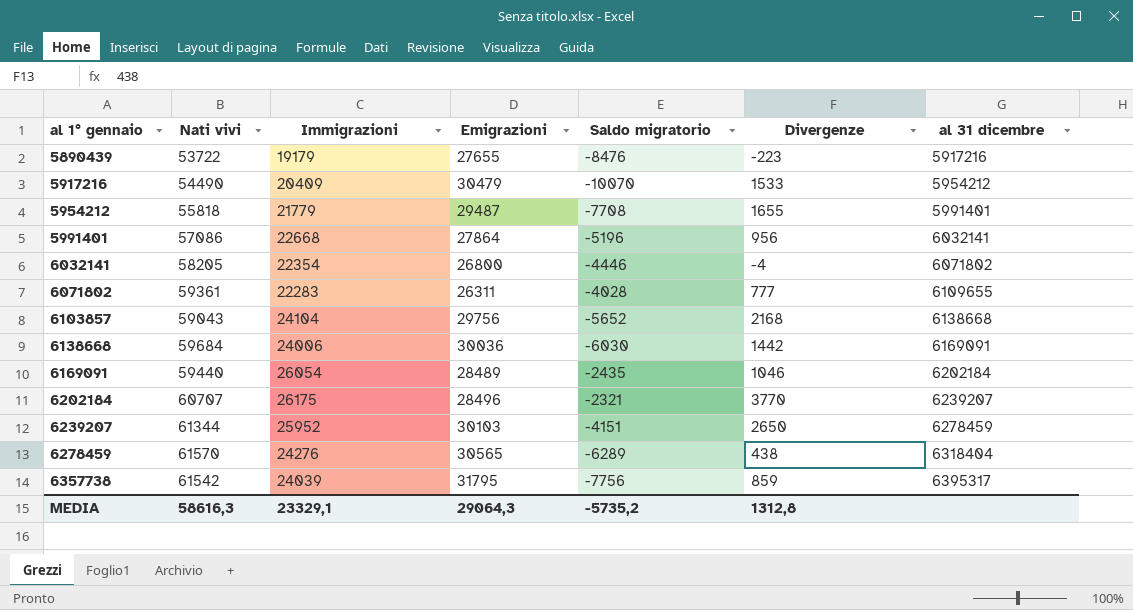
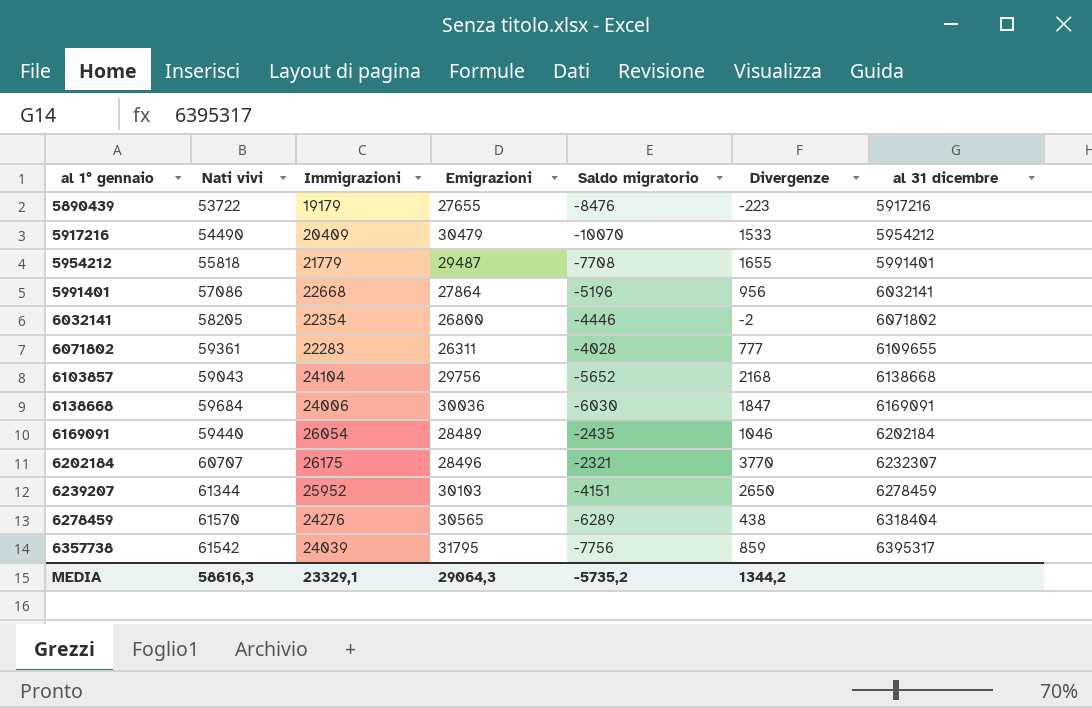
6032141 | Divergenze: -4 -> -2
6138668 | Divergenze: 1442 -> 1847
6202184 | al 31 dicembre: 6239207 -> 6232307
MEDIA | Divergenze: 1312,8 -> 1344,2

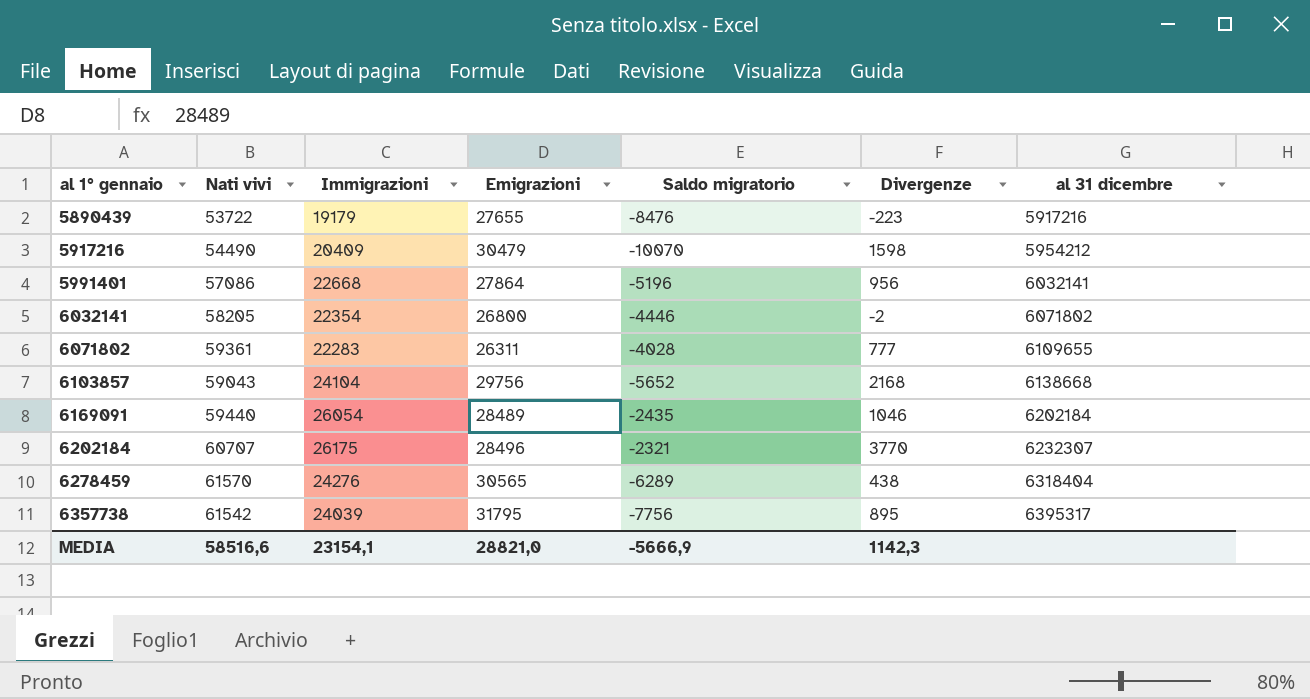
row 5954212: 55818 | 21779 | 29487 | -7708 | 1655 | 5991401 -> none
row 6138668: 59684 | 24006 | 30036 | -6030 | 1847 | 6169091 -> none
row 6239207: 61344 | 25952 | 30103 | -4151 | 2650 | 6278459 -> none
5917216 | Divergenze: 1533 -> 1598
6357738 | Divergenze: 859 -> 895
MEDIA | Nati vivi: 58616,3 -> 58516,6
MEDIA | Immigrazioni: 23329,1 -> 23154,1
MEDIA | Emigrazioni: 29064,3 -> 28821,0
MEDIA | Saldo migratorio: -5735,2 -> -5666,9
MEDIA | Divergenze: 1344,2 -> 1142,3

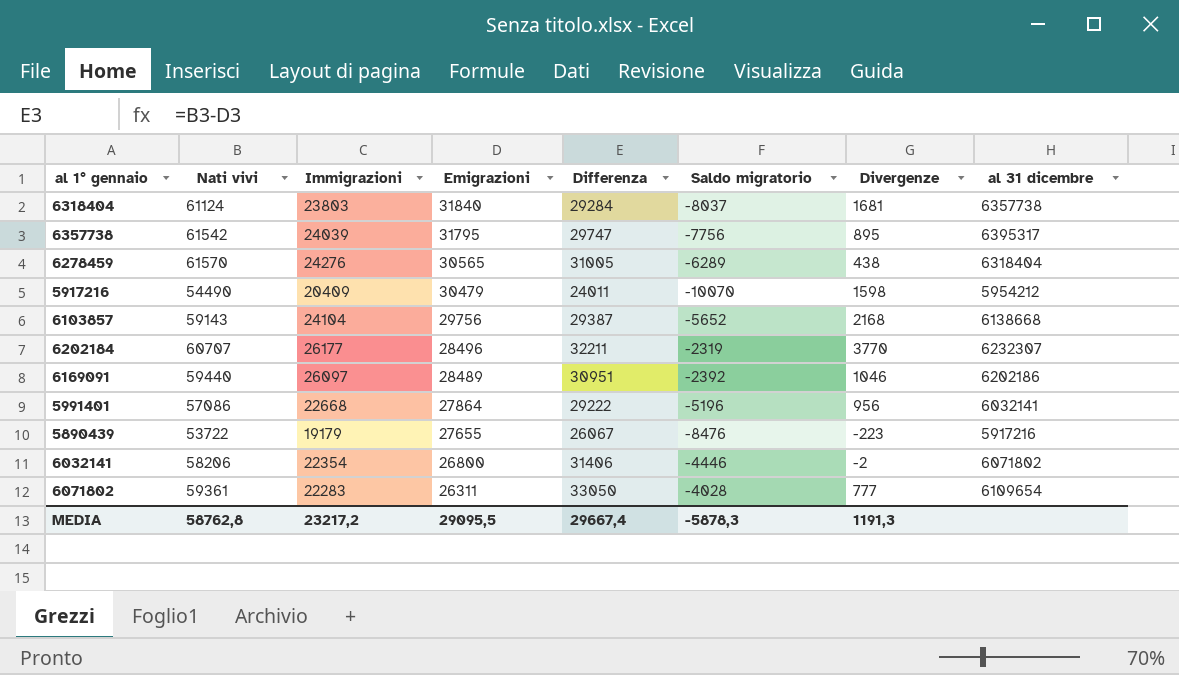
row order: al 1° gennaio ascending -> Emigrazioni descending
column Differenza | formula: none -> [Nati vivi] - [Emigrazioni]
row 6318404: none -> 61124 | 23803 | 31840 | 29284 | -8037 | 1681 | 6357738
6103857 | Nati vivi: 59043 -> 59143
6202184 | Immigrazioni: 26175 -> 26177
6202184 | Saldo migratorio: -2321 -> -2319
6169091 | Immigrazioni: 26054 -> 26097
6169091 | Saldo migratorio: -2435 -> -2392
6169091 | al 31 dicembre: 6202184 -> 6202186
6032141 | Nati vivi: 58205 -> 58206
6071802 | al 31 dicembre: 6109655 -> 6109654
MEDIA | Nati vivi: 58516,6 -> 58762,8
MEDIA | Immigrazioni: 23154,1 -> 23217,2
MEDIA | Emigrazioni: 28821,0 -> 29095,5
MEDIA | Saldo migratorio: -5666,9 -> -5878,3
MEDIA | Divergenze: 1142,3 -> 1191,3

